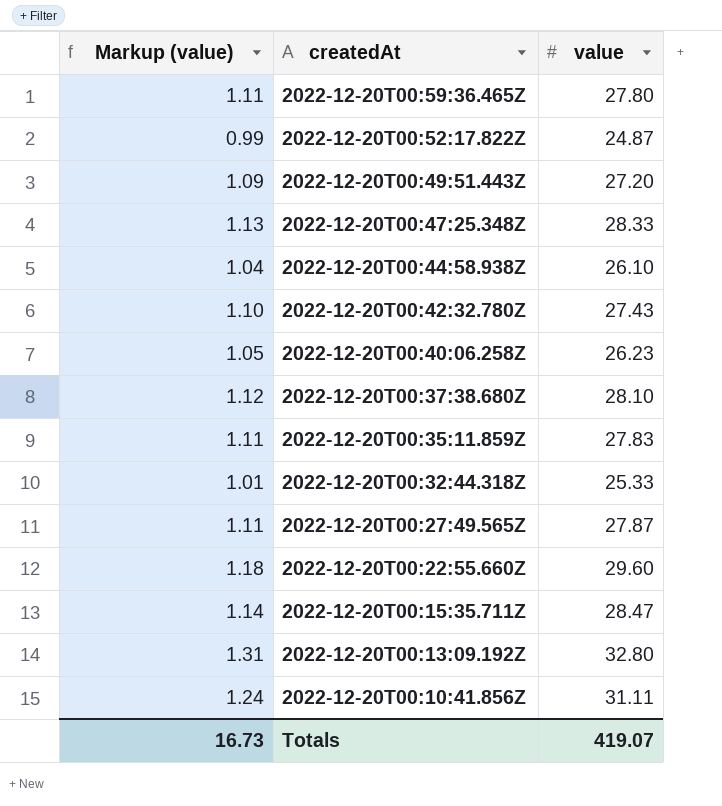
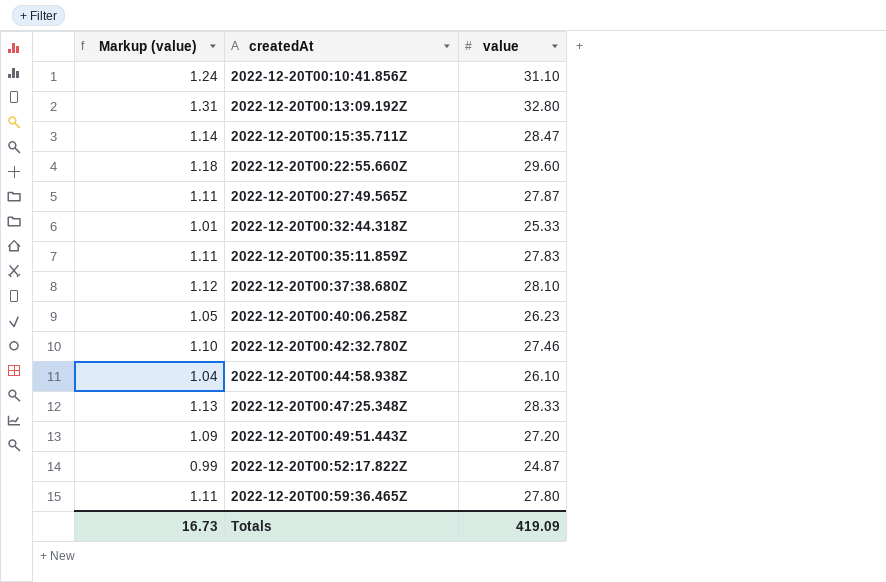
row order: createdAt descending -> createdAt ascending
2022-12-20T00:10:41.856Z | value: 31.11 -> 31.10
2022-12-20T00:42:32.780Z | value: 27.43 -> 27.46
Totals | value: 419.07 -> 419.09

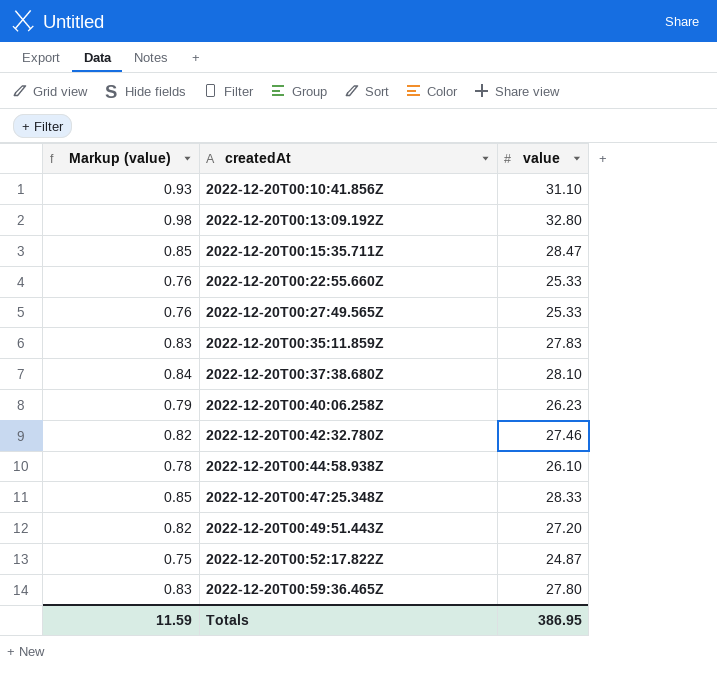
column Markup (value) | formula: [value] * 0.04 -> [value] * 0.03
row 2022-12-20T00:32:44.318Z: 1.01 | 25.33 -> none
2022-12-20T00:22:55.660Z | value: 29.60 -> 25.33
2022-12-20T00:27:49.565Z | value: 27.87 -> 25.33
Totals | Markup (value): 16.73 -> 11.59
Totals | value: 419.09 -> 386.95

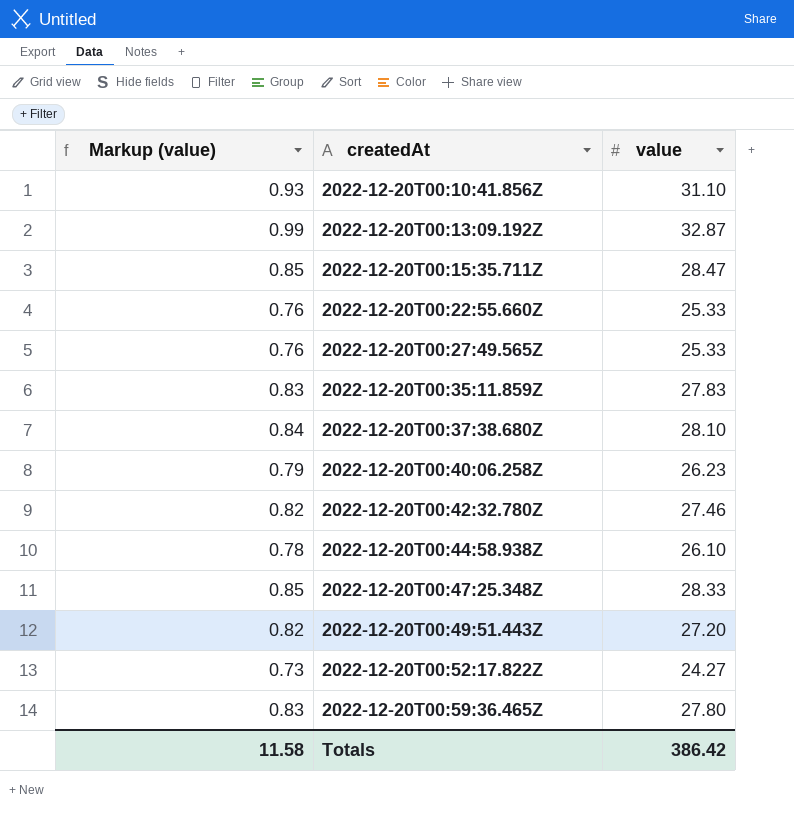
2022-12-20T00:13:09.192Z | Markup (value): 0.98 -> 0.99
2022-12-20T00:13:09.192Z | value: 32.80 -> 32.87
2022-12-20T00:52:17.822Z | Markup (value): 0.75 -> 0.73
2022-12-20T00:52:17.822Z | value: 24.87 -> 24.27
Totals | Markup (value): 11.59 -> 11.58
Totals | value: 386.95 -> 386.42

